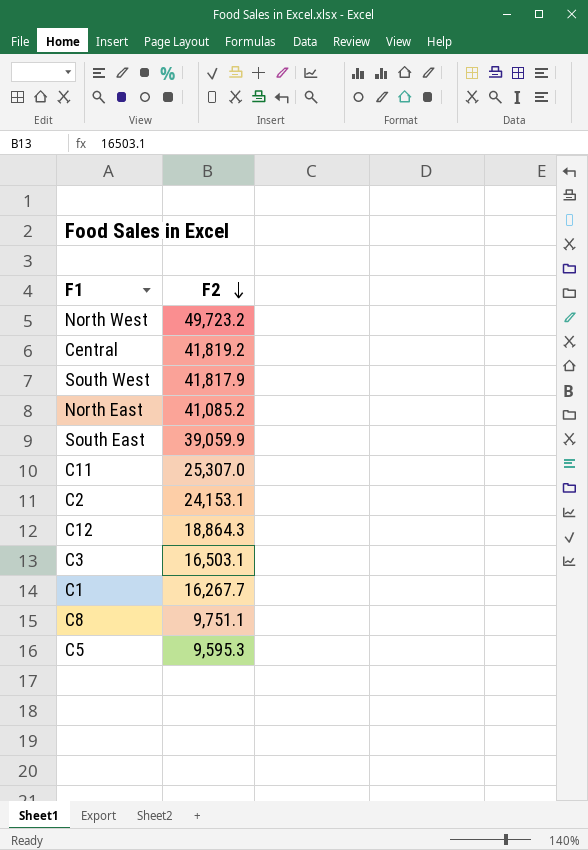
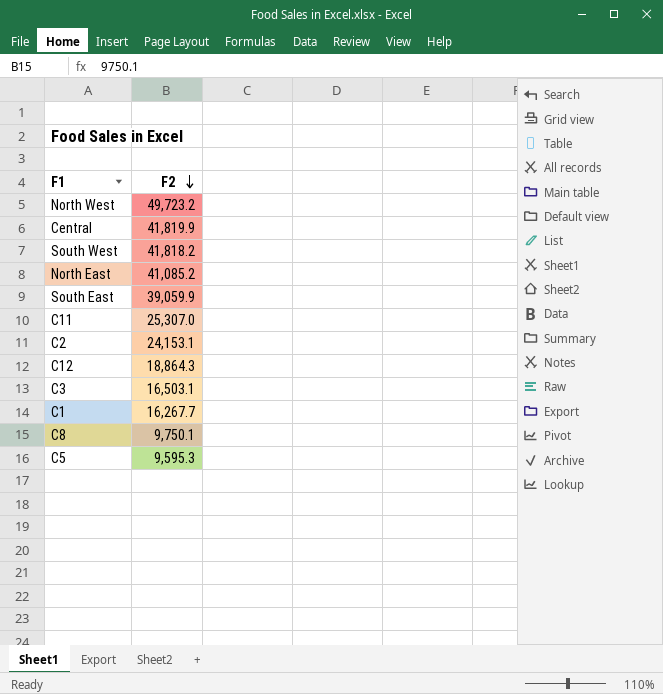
Central | F2: 41,819.2 -> 41,819.9
South West | F2: 41,817.9 -> 41,818.2
C8 | F2: 9,751.1 -> 9,750.1

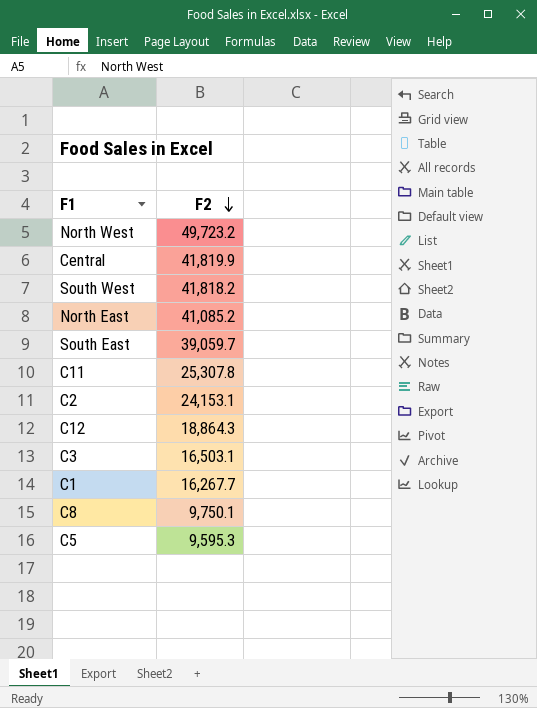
South East | F2: 39,059.9 -> 39,059.7
C11 | F2: 25,307.0 -> 25,307.8

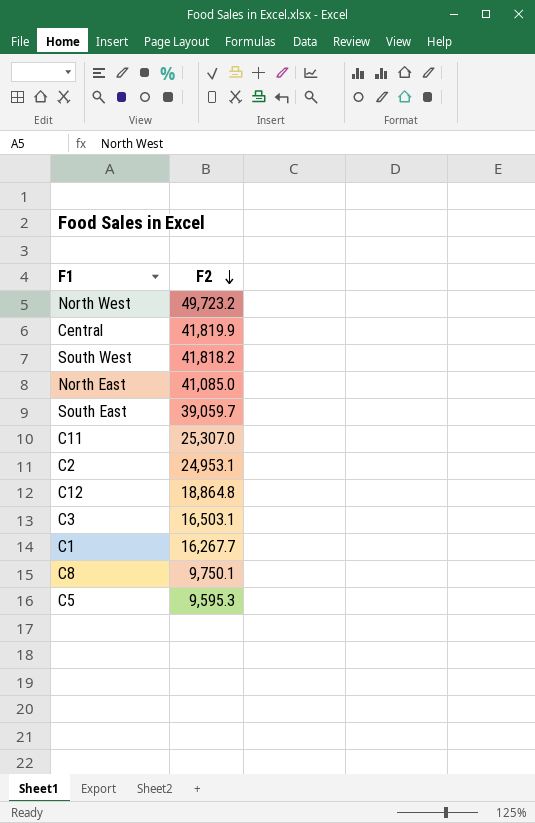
North East | F2: 41,085.2 -> 41,085.0
C11 | F2: 25,307.8 -> 25,307.0
C2 | F2: 24,153.1 -> 24,953.1
C12 | F2: 18,864.3 -> 18,864.8

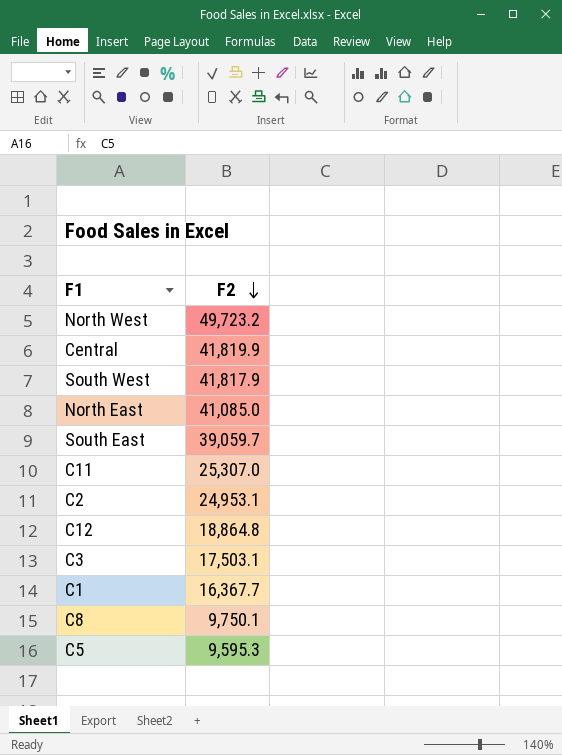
South West | F2: 41,818.2 -> 41,817.9
C3 | F2: 16,503.1 -> 17,503.1
C1 | F2: 16,267.7 -> 16,367.7

